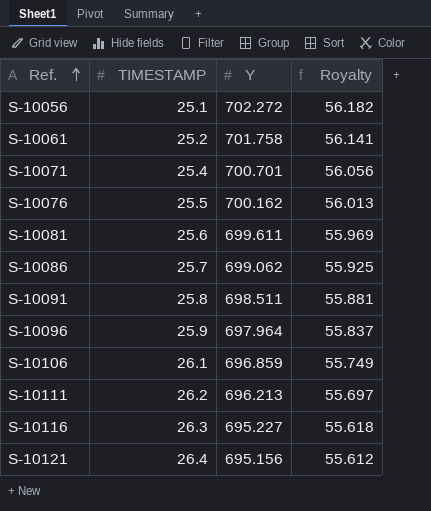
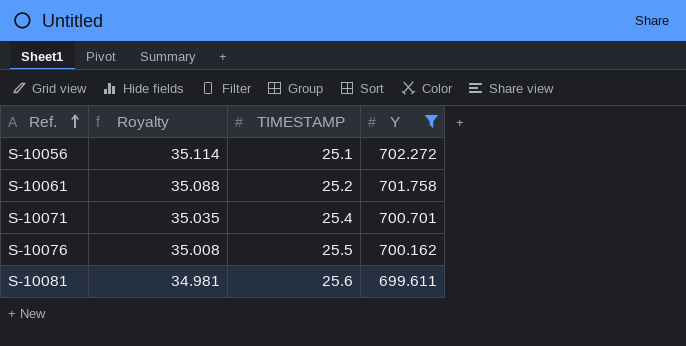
filter: none -> Y >= 699.611
column Royalty | formula: [Y] * 0.08 -> [Y] * 0.05
column Royalty | position: 4 -> 2

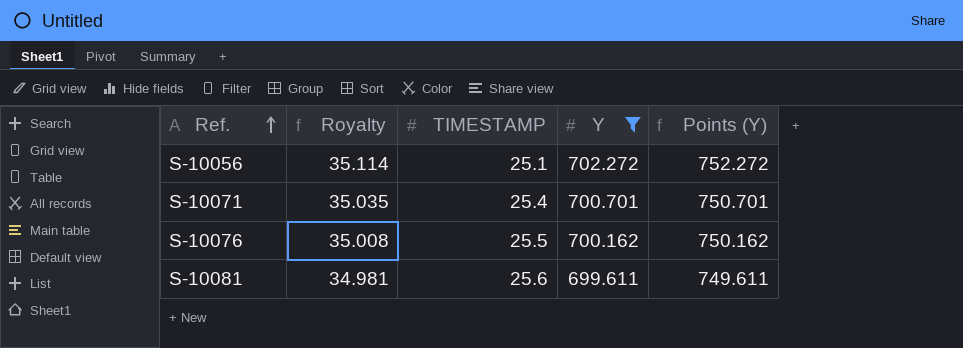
column Points (Y) | formula: none -> [Y] + 50
row S-10061: 35.088 | 25.2 | 701.758 -> none

